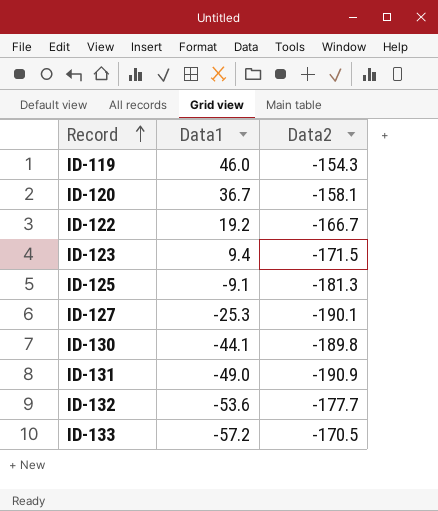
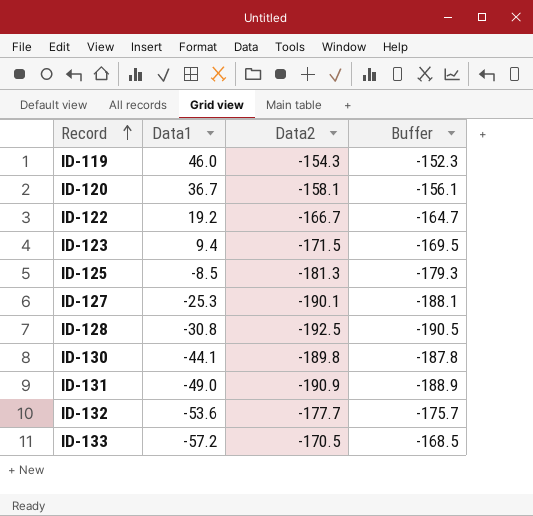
column Buffer | formula: none -> [Data2] + 2
ID-125 | Data1: -9.1 -> -8.5
row ID-128: none -> -30.8 | -192.5 | -190.5

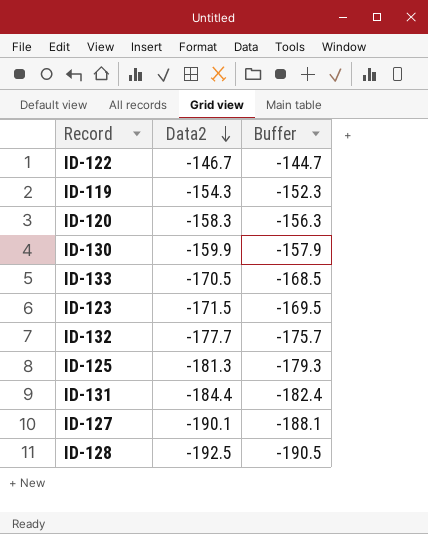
row order: Record ascending -> Data2 descending
column Data1 | position: 2 -> none
ID-122 | Data2: -166.7 -> -146.7
ID-122 | Buffer: -164.7 -> -144.7
ID-120 | Data2: -158.1 -> -158.3
ID-120 | Buffer: -156.1 -> -156.3
ID-130 | Data2: -189.8 -> -159.9
ID-130 | Buffer: -187.8 -> -157.9
ID-131 | Data2: -190.9 -> -184.4
ID-131 | Buffer: -188.9 -> -182.4

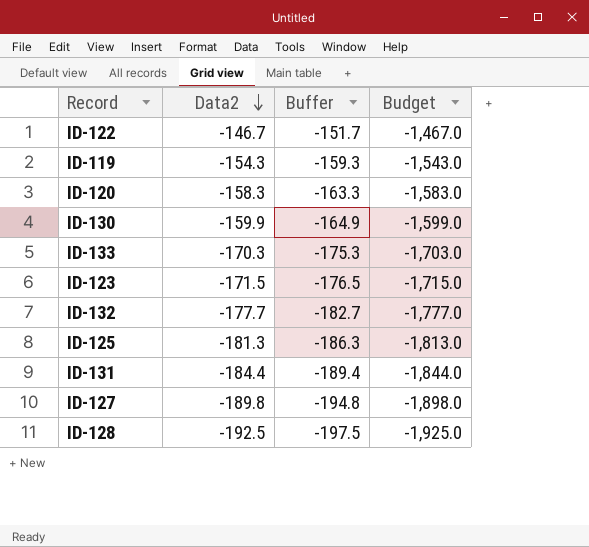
column Buffer | formula: [Data2] + 2 -> [Data2] - 5
column Budget | formula: none -> [Data2] * 10
ID-133 | Data2: -170.5 -> -170.3
ID-127 | Data2: -190.1 -> -189.8

